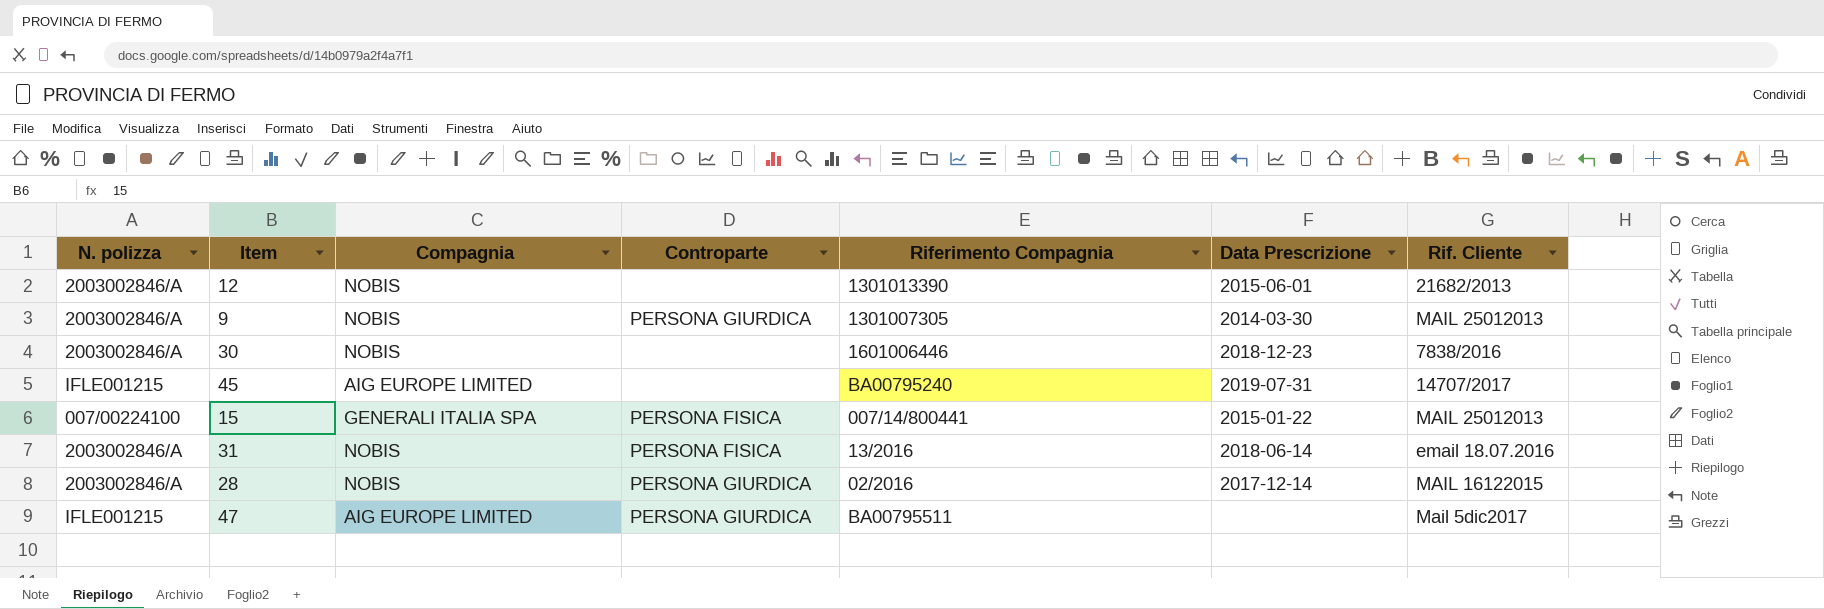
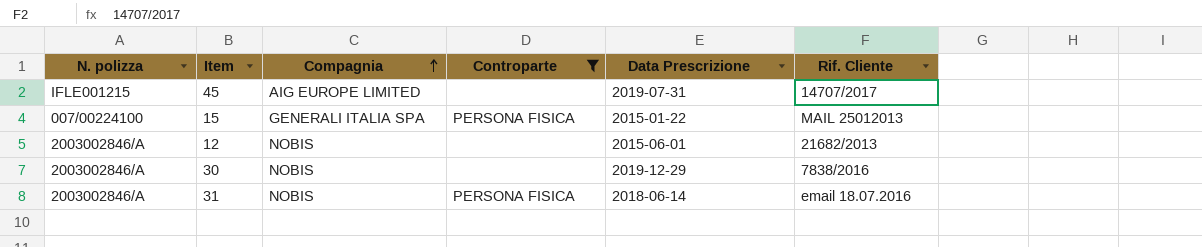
filter: none -> Controparte != PERSONA GIURDICA
row order: none -> Compagnia ascending
column Riferimento Compagnia | position: 5 -> none
30 | Data Prescrizione: 2018-12-23 -> 2019-12-29

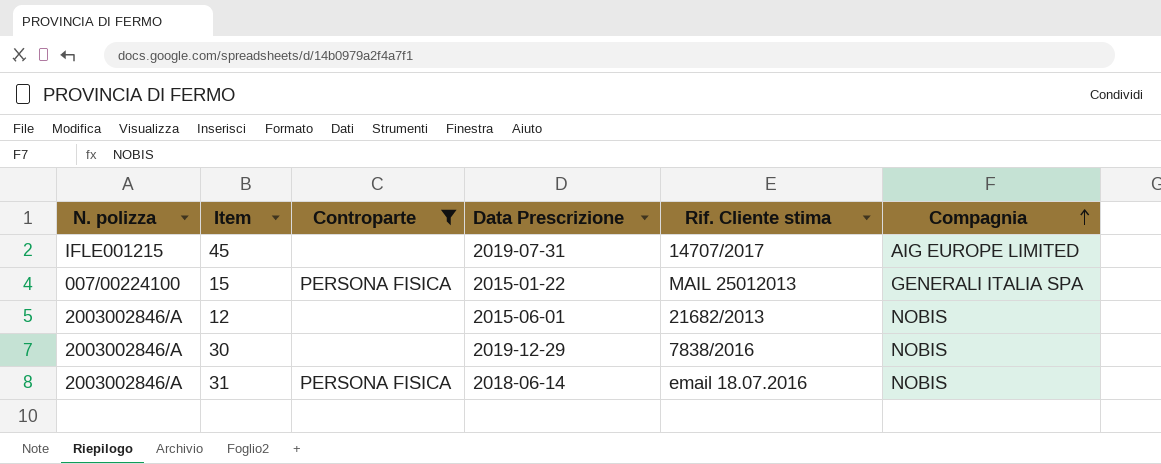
column name: Rif. Cliente -> Rif. Cliente stima
column Compagnia | position: 3 -> 6

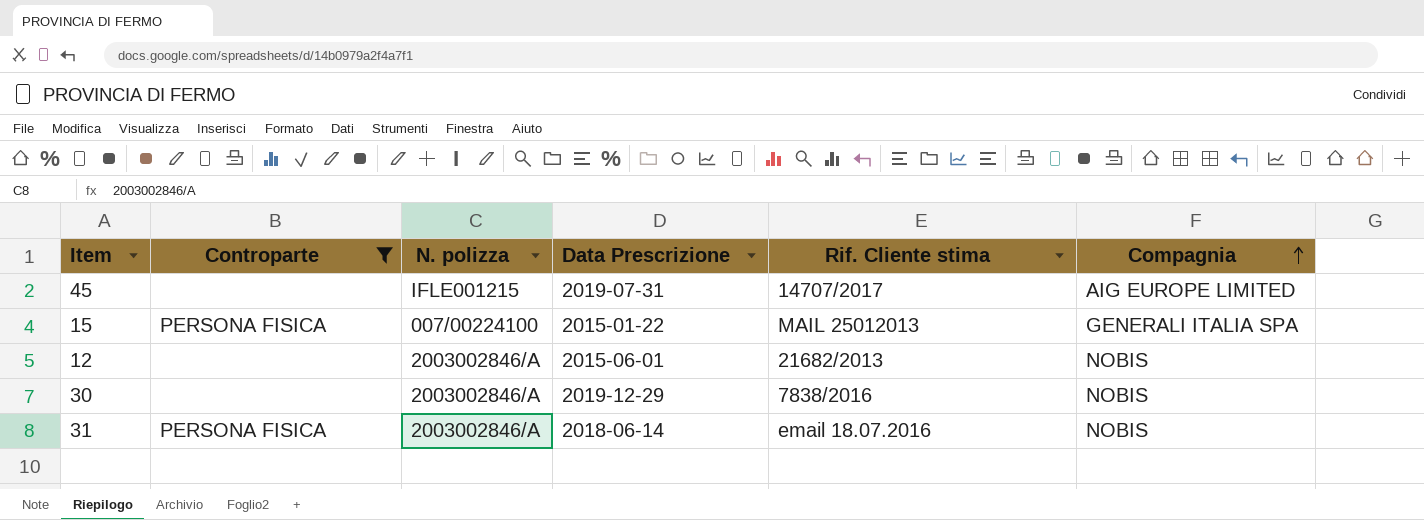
column N. polizza | position: 1 -> 3

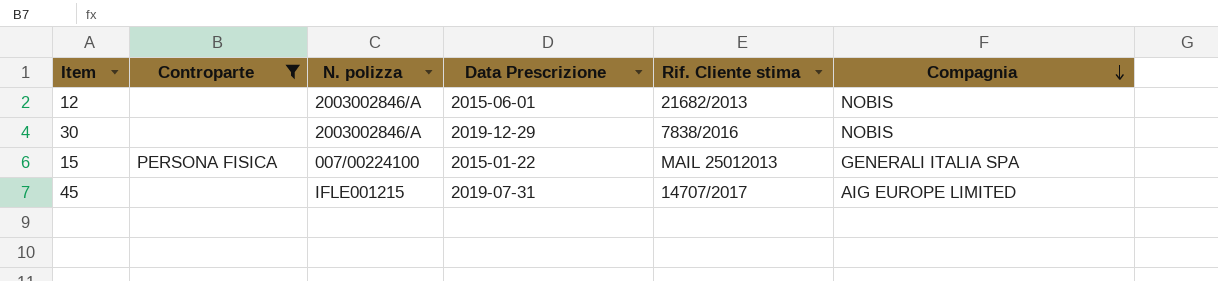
row order: Compagnia ascending -> Compagnia descending
row 31: PERSONA FISICA | 2003002846/A | 2018-06-14 | email 18.07.2016 | NOBIS -> none

